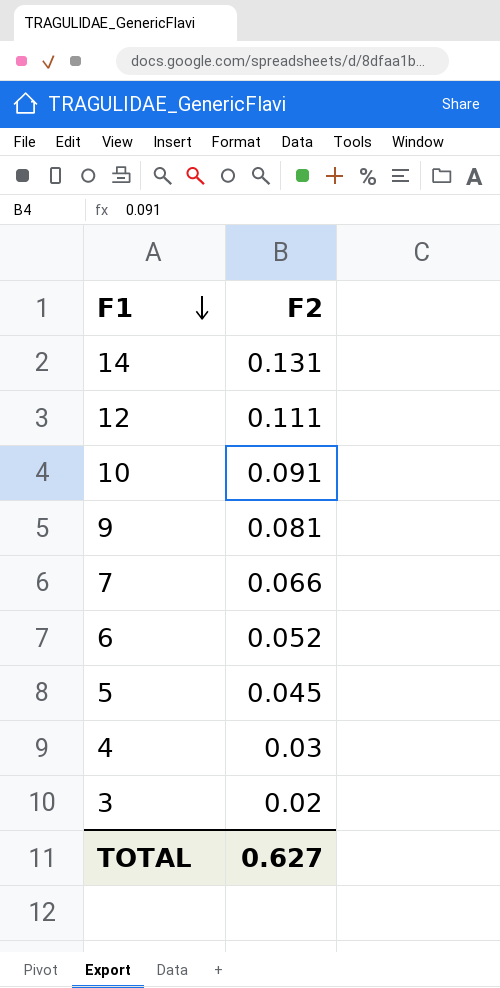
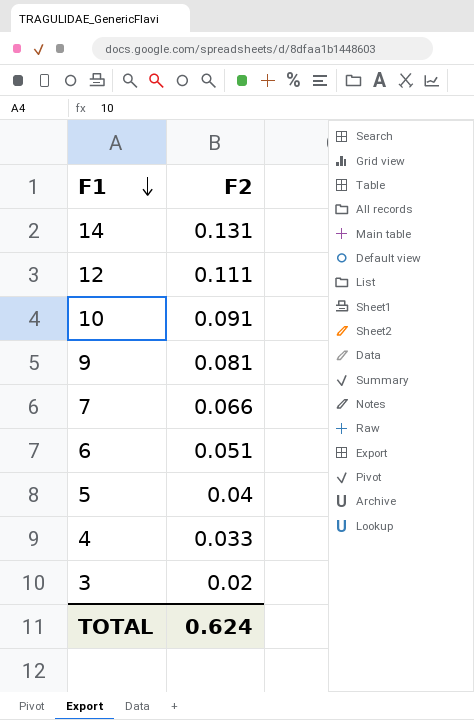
6 | F2: 0.052 -> 0.051
5 | F2: 0.045 -> 0.04
4 | F2: 0.03 -> 0.033
TOTAL | F2: 0.627 -> 0.624

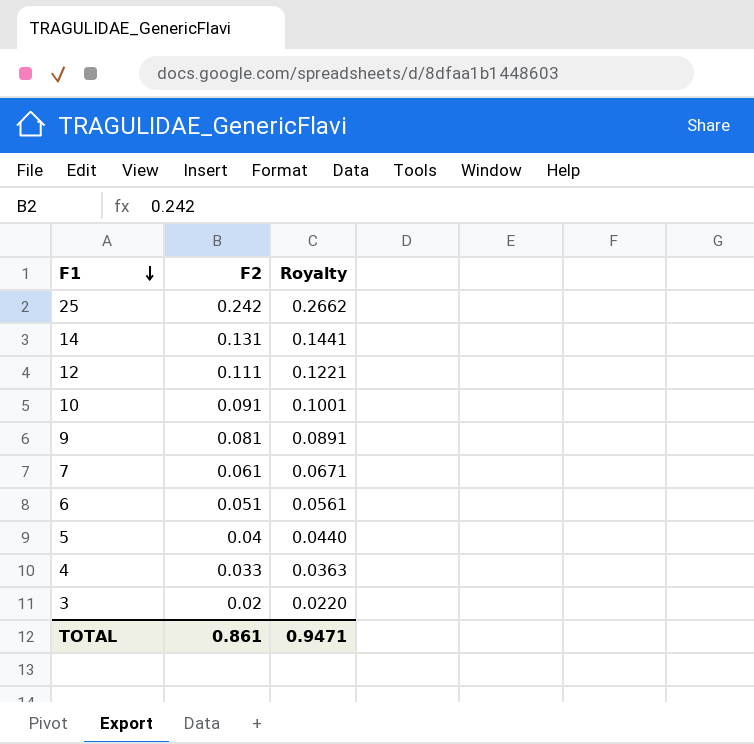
column Royalty | formula: none -> [F2] * 1.1
row 25: none -> 0.242 | 0.2662
7 | F2: 0.066 -> 0.061
TOTAL | F2: 0.624 -> 0.861

